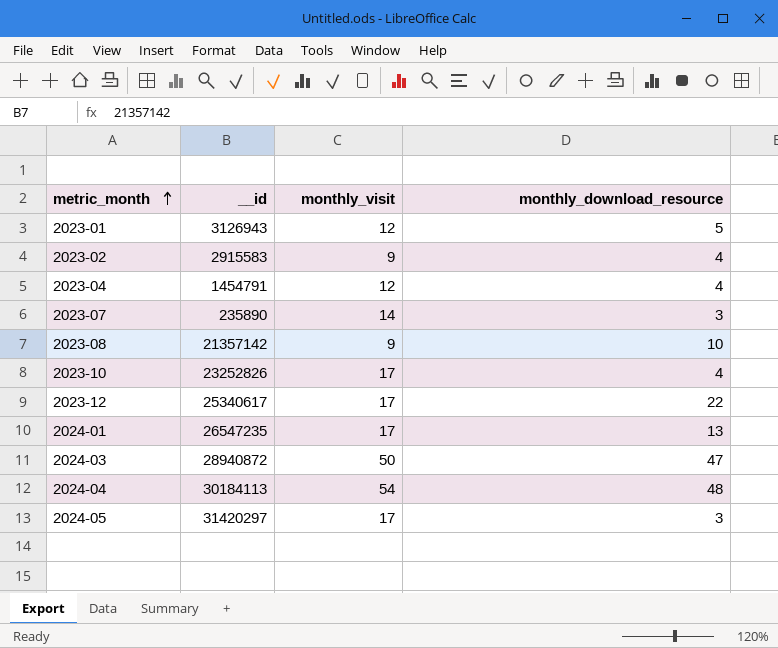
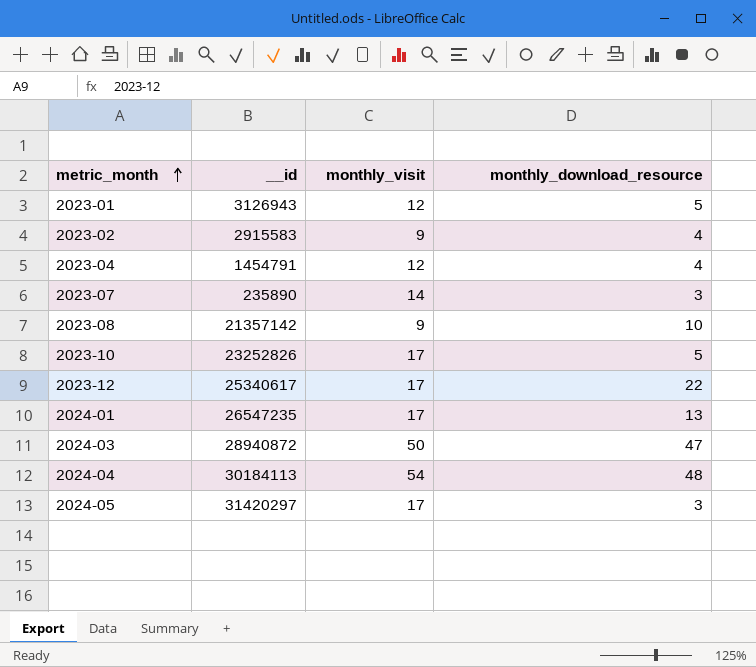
2023-10 | monthly_download_resource: 4 -> 5

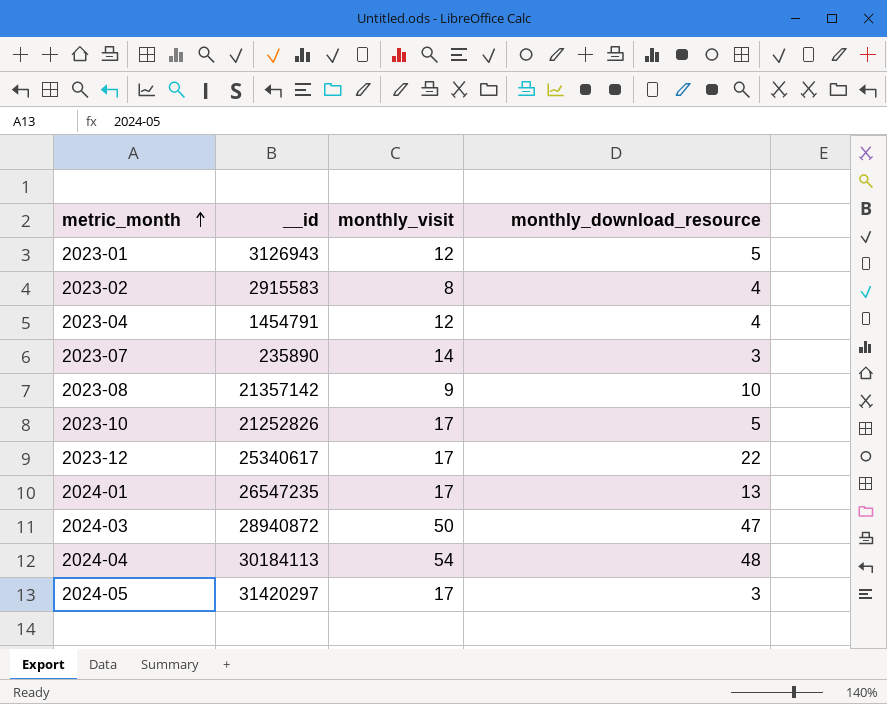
2023-02 | monthly_visit: 9 -> 8
2023-10 | __id: 23252826 -> 21252826

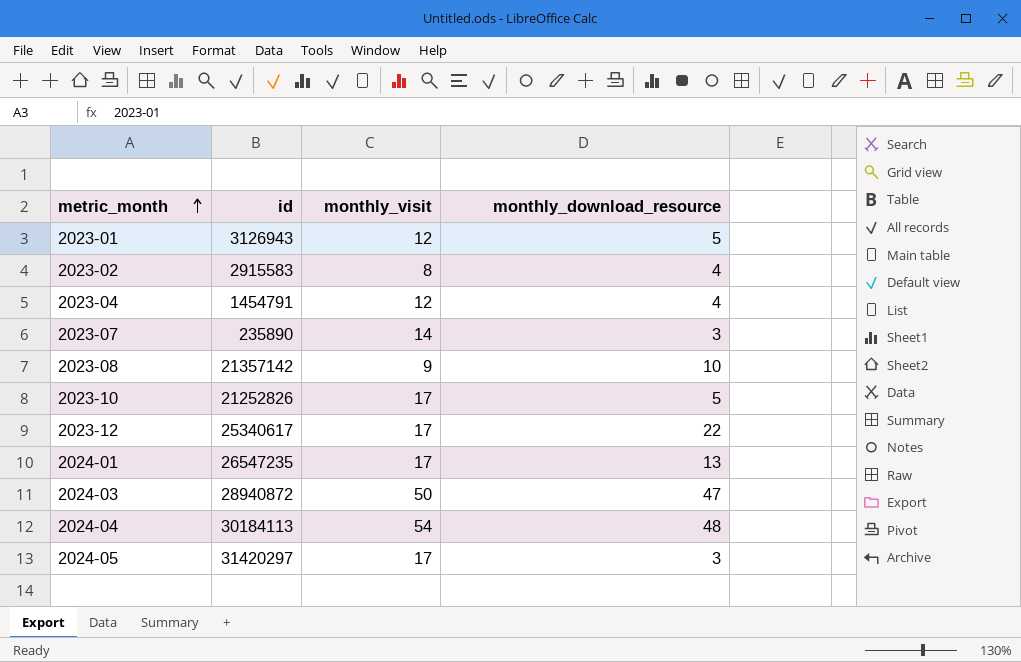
column name: __id -> id

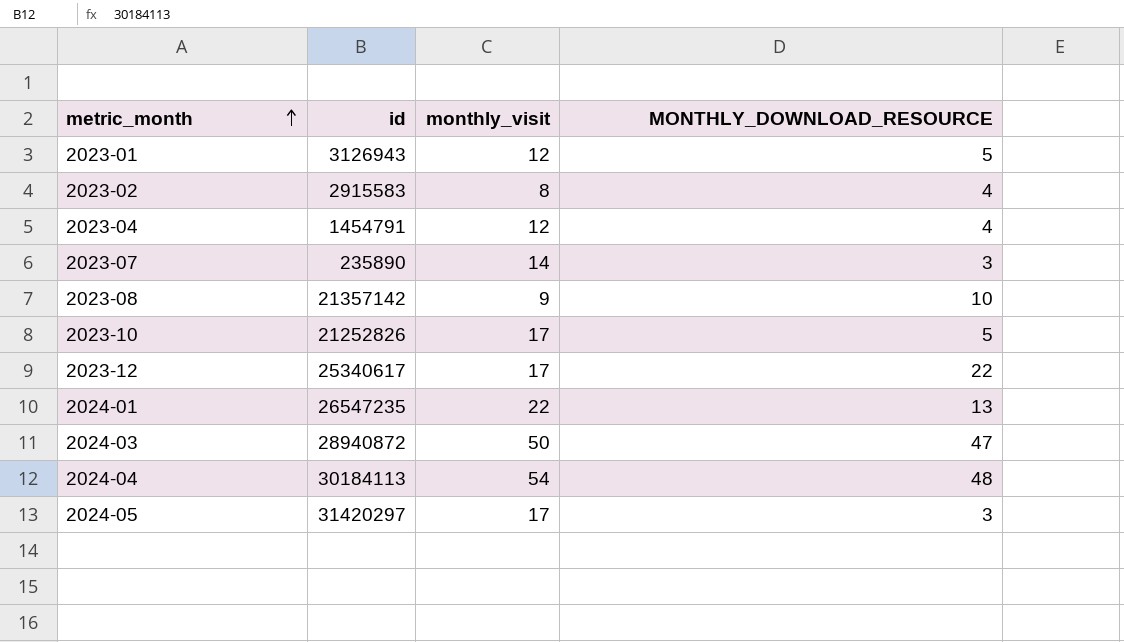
column name: monthly_download_resource -> MONTHLY_DOWNLOAD_RESOURCE
2024-01 | monthly_visit: 17 -> 22

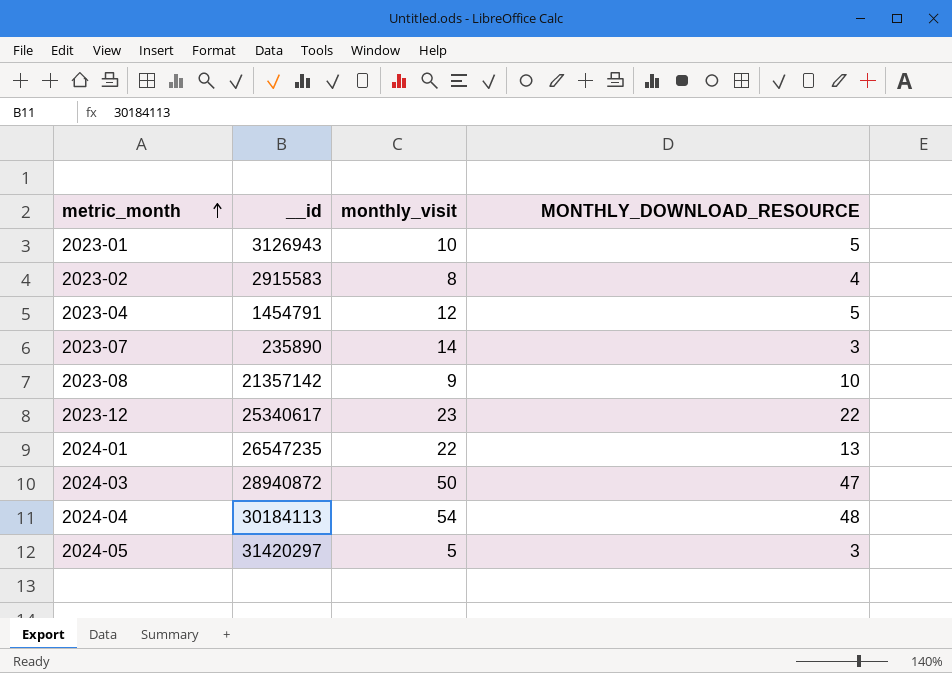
column name: id -> __id
row 2023-10: 21252826 | 17 | 5 -> none
2023-01 | monthly_visit: 12 -> 10
2023-04 | MONTHLY_DOWNLOAD_RESOURCE: 4 -> 5
2023-12 | monthly_visit: 17 -> 23
2024-05 | monthly_visit: 17 -> 5

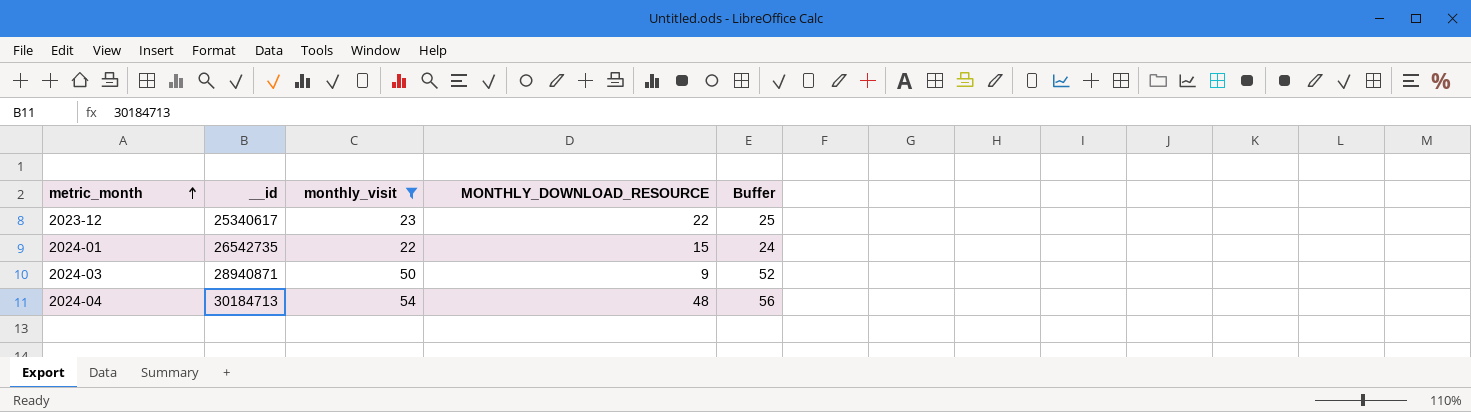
filter: none -> monthly_visit >= 22
column Buffer | formula: none -> [monthly_visit] + 2
2024-01 | __id: 26547235 -> 26542735
2024-01 | MONTHLY_DOWNLOAD_RESOURCE: 13 -> 15
2024-03 | __id: 28940872 -> 28940871
2024-03 | MONTHLY_DOWNLOAD_RESOURCE: 47 -> 9
2024-04 | __id: 30184113 -> 30184713

